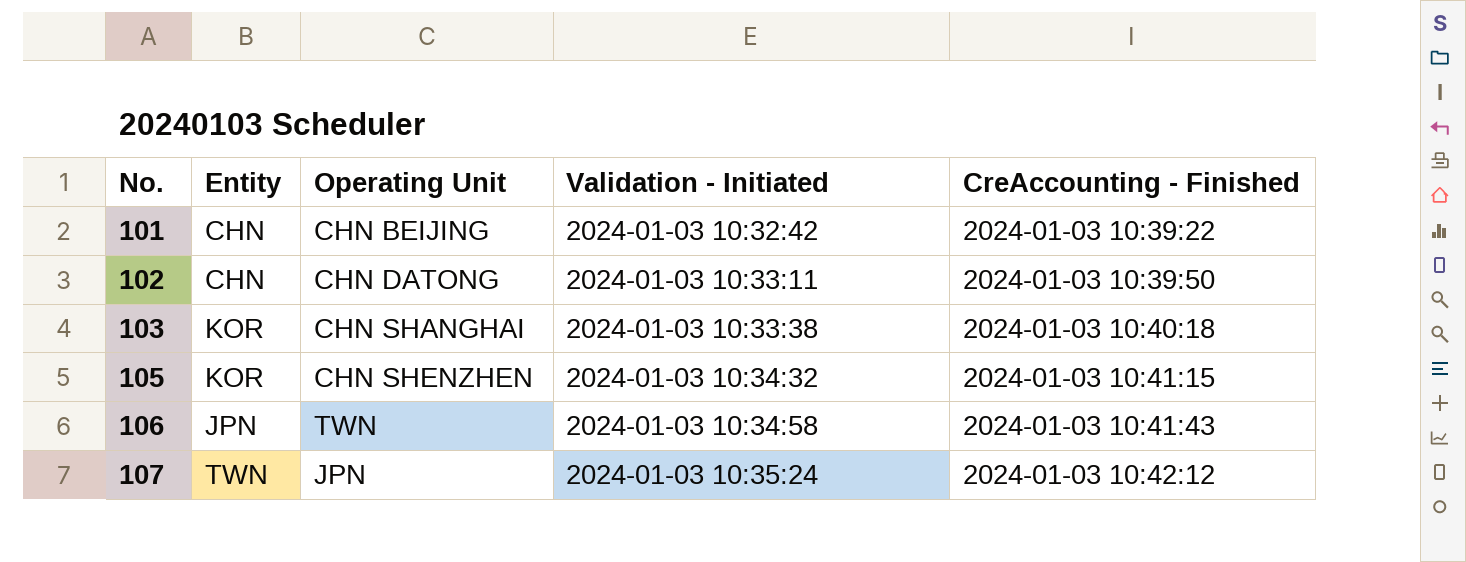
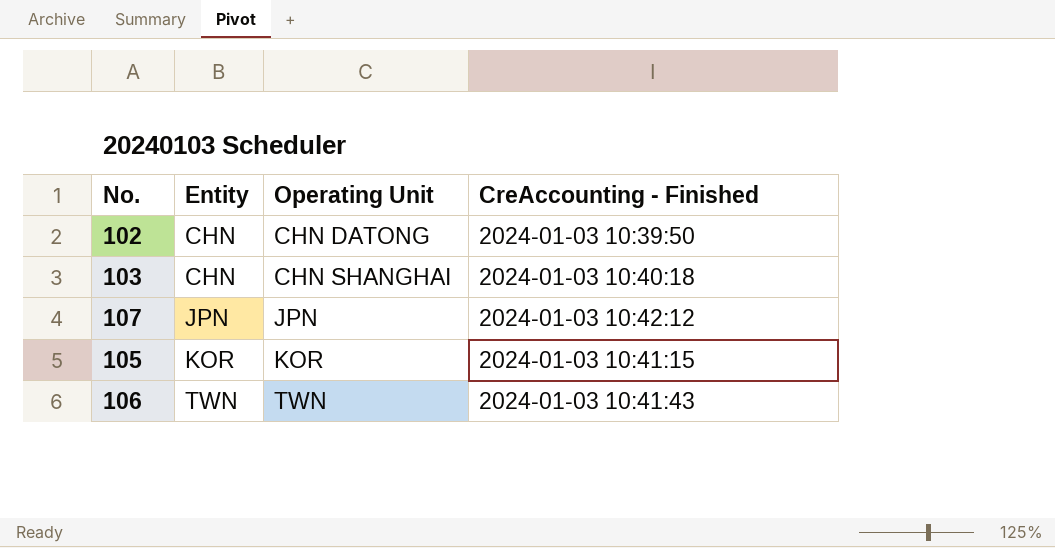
row order: No. ascending -> Entity ascending
column Validation - Initiated | position: 4 -> none
row 101: CHN | CHN BEIJING | 2024-01-03 10:32:42 | 2024-01-03 10:39:22 -> none
103 | Entity: KOR -> CHN
107 | Entity: TWN -> JPN
105 | Operating Unit: CHN SHENZHEN -> KOR
106 | Entity: JPN -> TWN

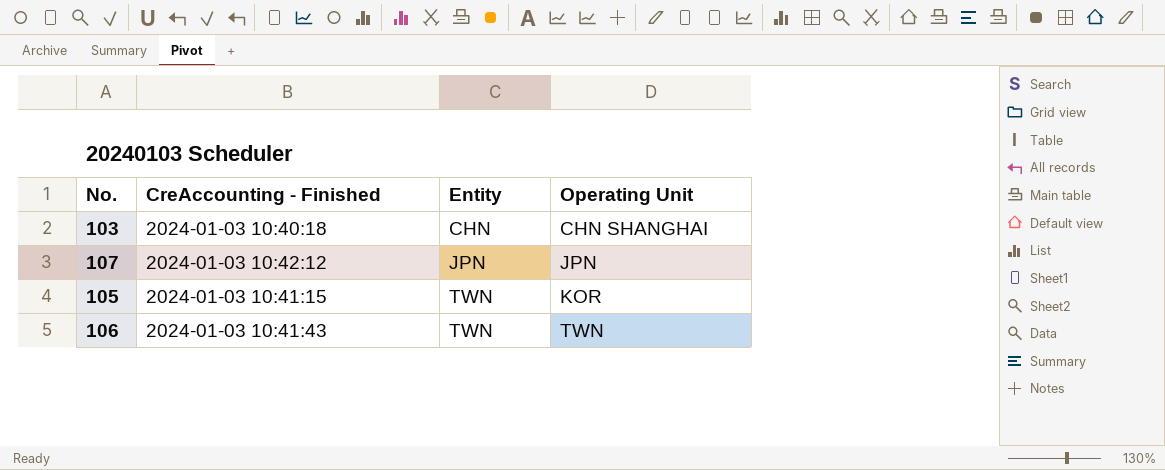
column CreAccounting - Finished | position: 4 -> 2
row 102: CHN | CHN DATONG | 2024-01-03 10:39:50 -> none
105 | Entity: KOR -> TWN

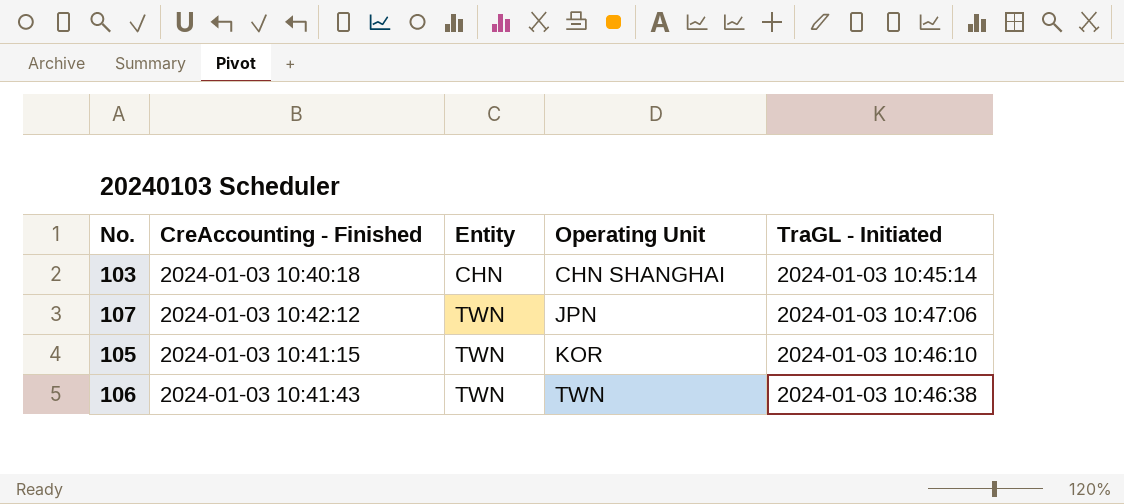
column TraGL - Initiated | position: none -> 5
107 | Entity: JPN -> TWN

